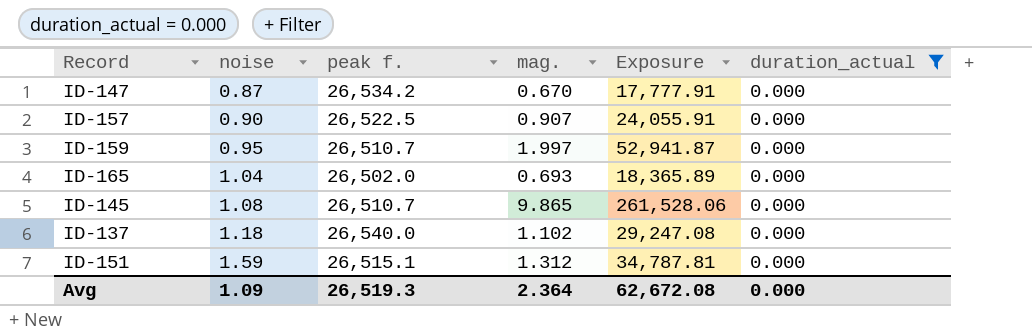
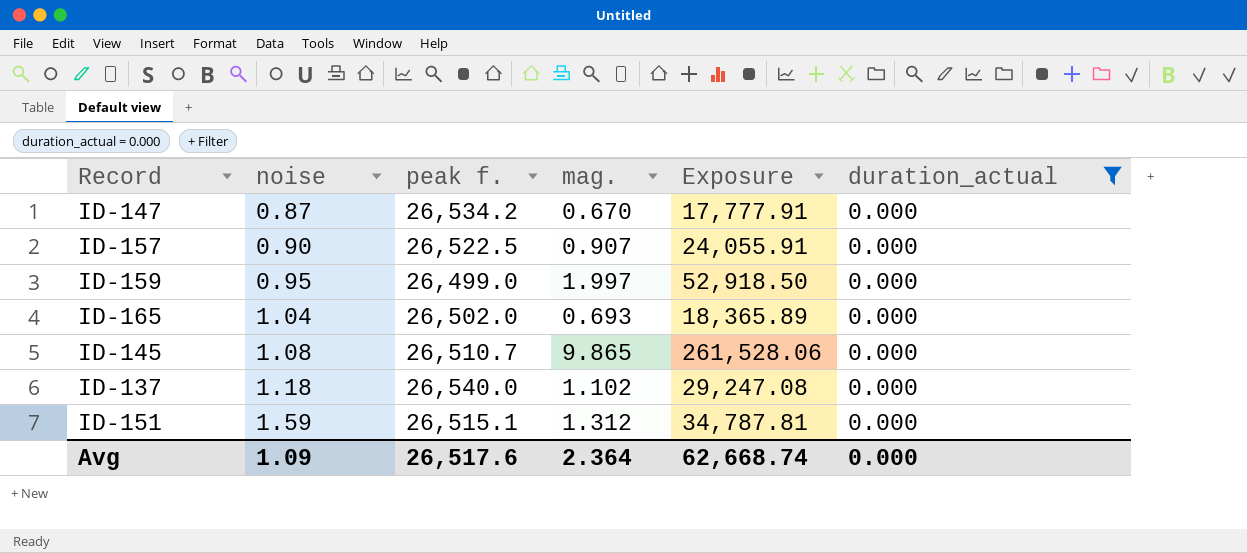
ID-159 | peak f.: 26,510.7 -> 26,499.0
ID-159 | Exposure: 52,941.87 -> 52,918.50
Avg | peak f.: 26,519.3 -> 26,517.6
Avg | Exposure: 62,672.08 -> 62,668.74

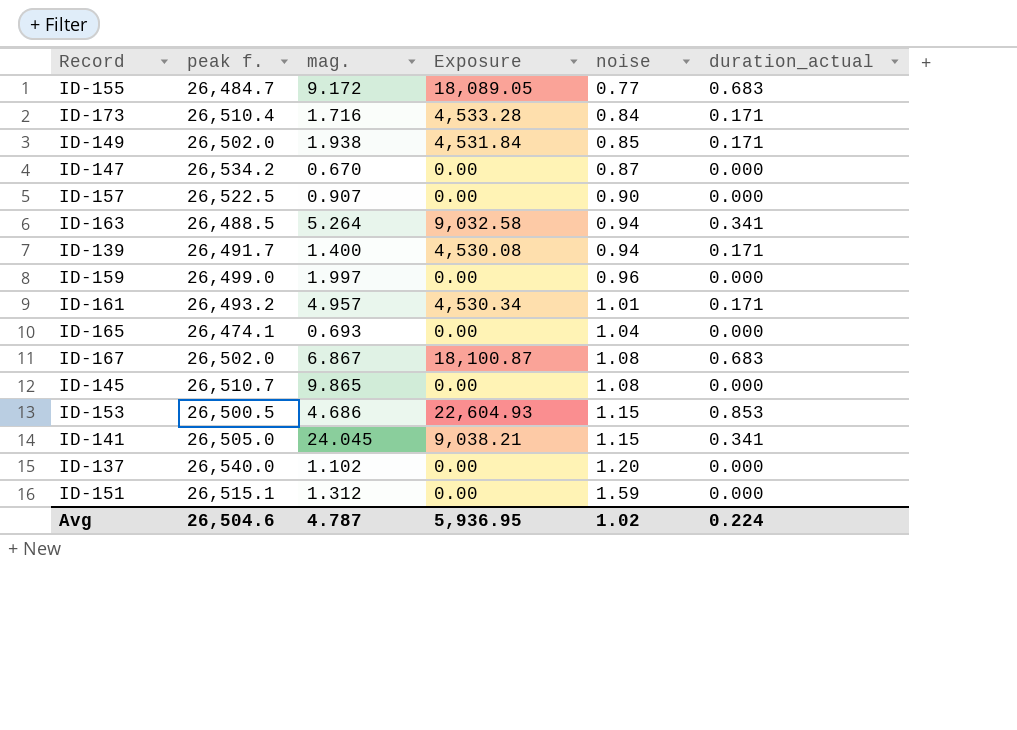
filter: duration_actual = 0.000 -> none
column Exposure | formula: [peak f.] * [mag.] -> [peak f.] * [duration_actual]
column noise | position: 2 -> 5
ID-159 | noise: 0.95 -> 0.96
ID-165 | peak f.: 26,502.0 -> 26,474.1
ID-137 | noise: 1.18 -> 1.20
Avg | peak f.: 26,517.6 -> 26,504.6
Avg | mag.: 2.364 -> 4.787
Avg | Exposure: 62,668.74 -> 5,936.95
Avg | noise: 1.09 -> 1.02
Avg | duration_actual: 0.000 -> 0.224

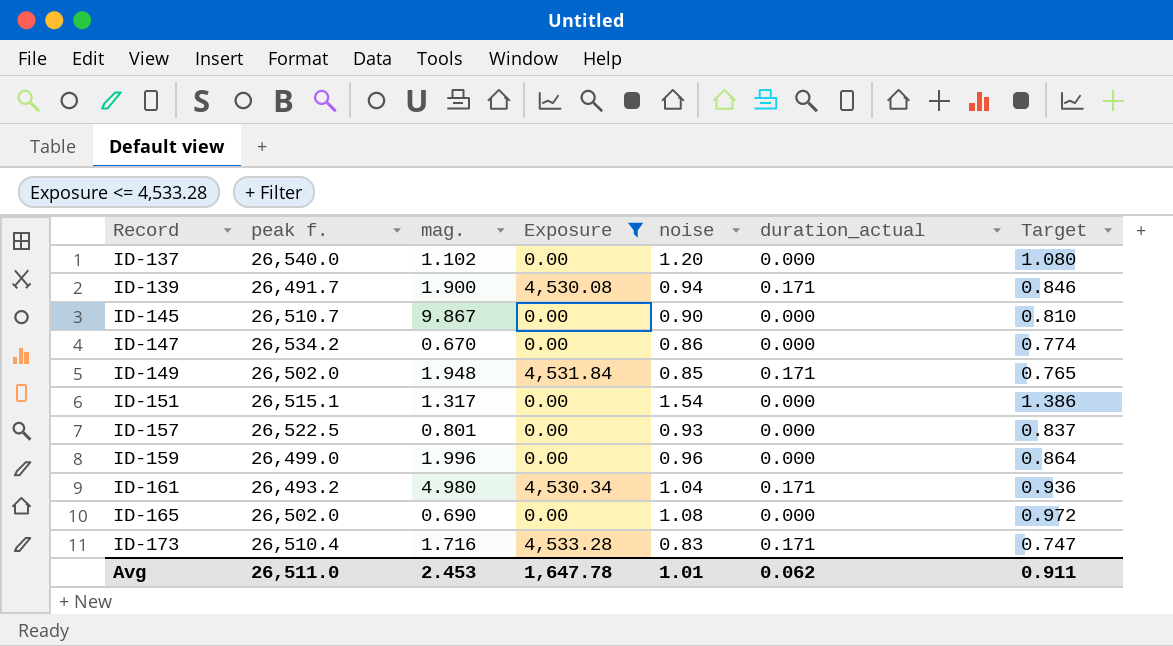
filter: none -> Exposure <= 4,533.28
row order: noise ascending -> Record ascending
column Target | formula: none -> [noise] * 0.9
ID-139 | mag.: 1.400 -> 1.900
ID-145 | mag.: 9.865 -> 9.867
ID-145 | noise: 1.08 -> 0.90
ID-147 | noise: 0.87 -> 0.86
ID-149 | mag.: 1.938 -> 1.948
ID-151 | mag.: 1.312 -> 1.317
ID-151 | noise: 1.59 -> 1.54
ID-157 | mag.: 0.907 -> 0.801
ID-157 | noise: 0.90 -> 0.93
ID-159 | mag.: 1.997 -> 1.996
ID-161 | mag.: 4.957 -> 4.980
ID-161 | noise: 1.01 -> 1.04
ID-165 | peak f.: 26,474.1 -> 26,502.0
ID-165 | mag.: 0.693 -> 0.690
ID-165 | noise: 1.04 -> 1.08
ID-173 | noise: 0.84 -> 0.83
Avg | peak f.: 26,504.6 -> 26,511.0
Avg | mag.: 4.787 -> 2.453
Avg | Exposure: 5,936.95 -> 1,647.78
Avg | noise: 1.02 -> 1.01
Avg | duration_actual: 0.224 -> 0.062

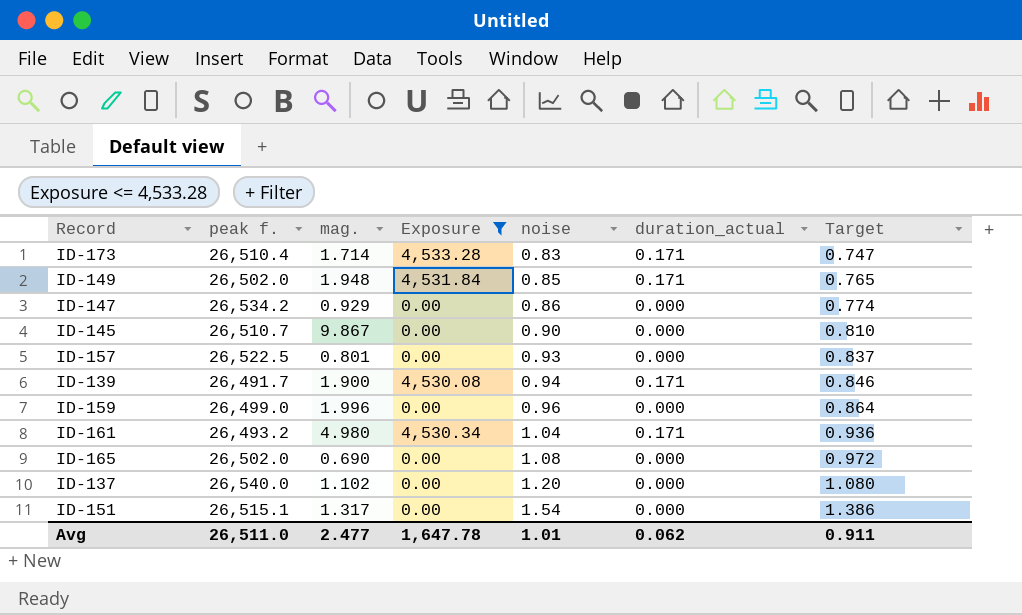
row order: Record ascending -> noise ascending
ID-173 | mag.: 1.716 -> 1.714
ID-147 | mag.: 0.670 -> 0.929
Avg | mag.: 2.453 -> 2.477

